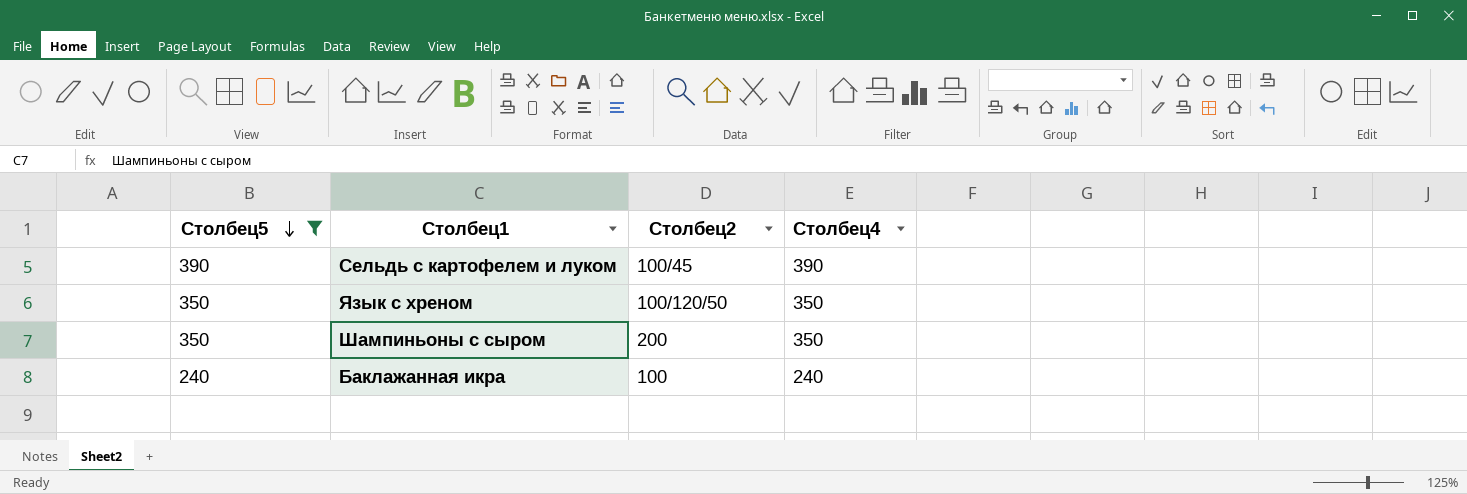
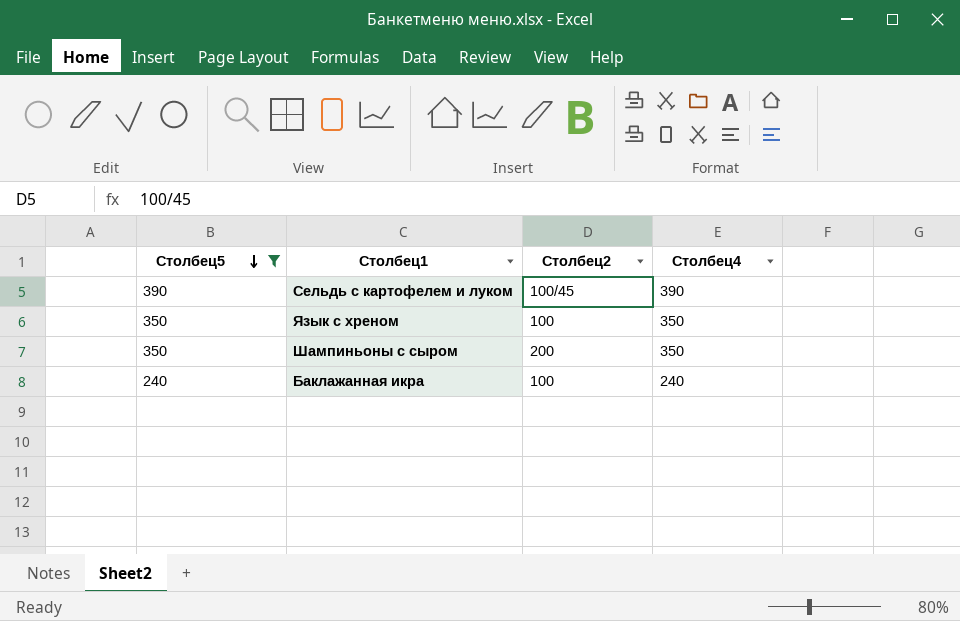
Язык с хреном | Столбец2: 100/120/50 -> 100

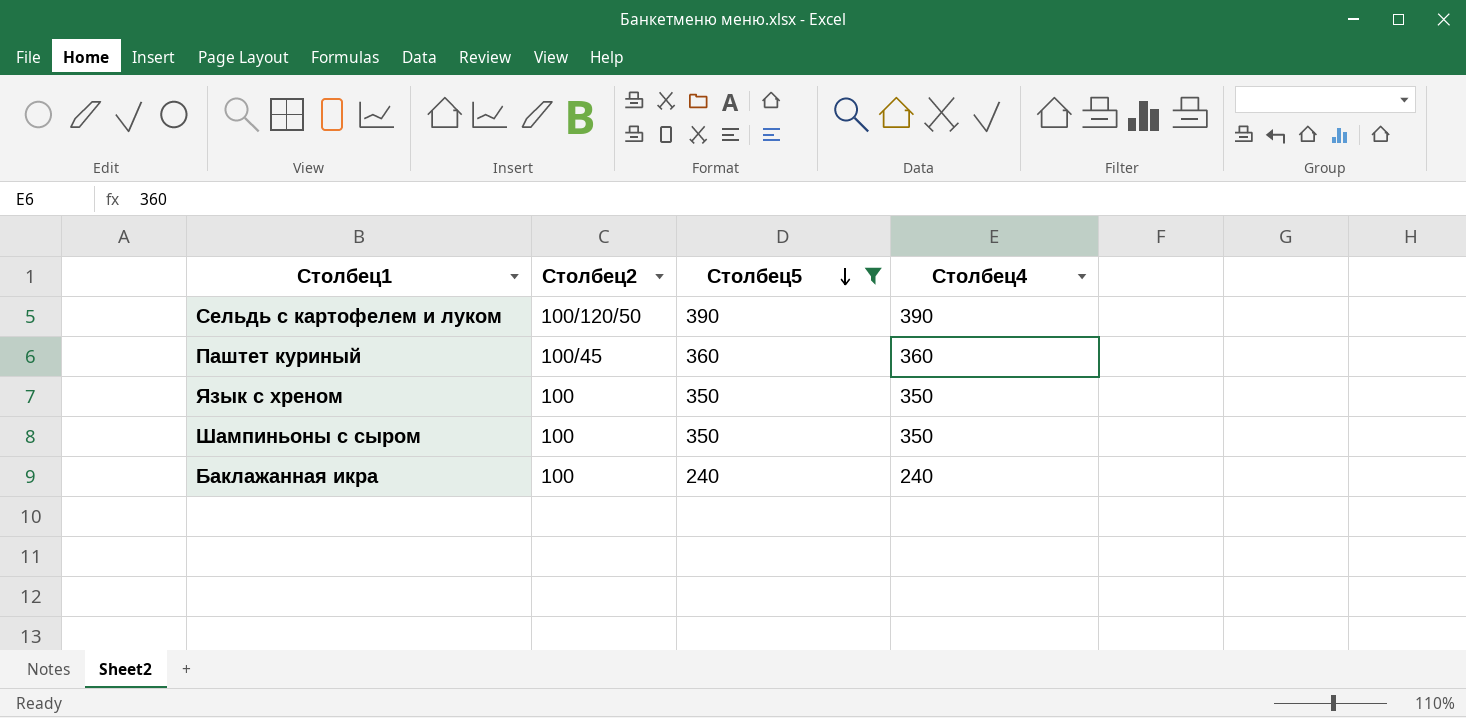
column Столбец5 | position: 1 -> 3
Сельдь с картофелем и луком | Столбец2: 100/45 -> 100/120/50
row Паштет куриный: none -> 100/45 | 360 | 360
Шампиньоны с сыром | Столбец2: 200 -> 100

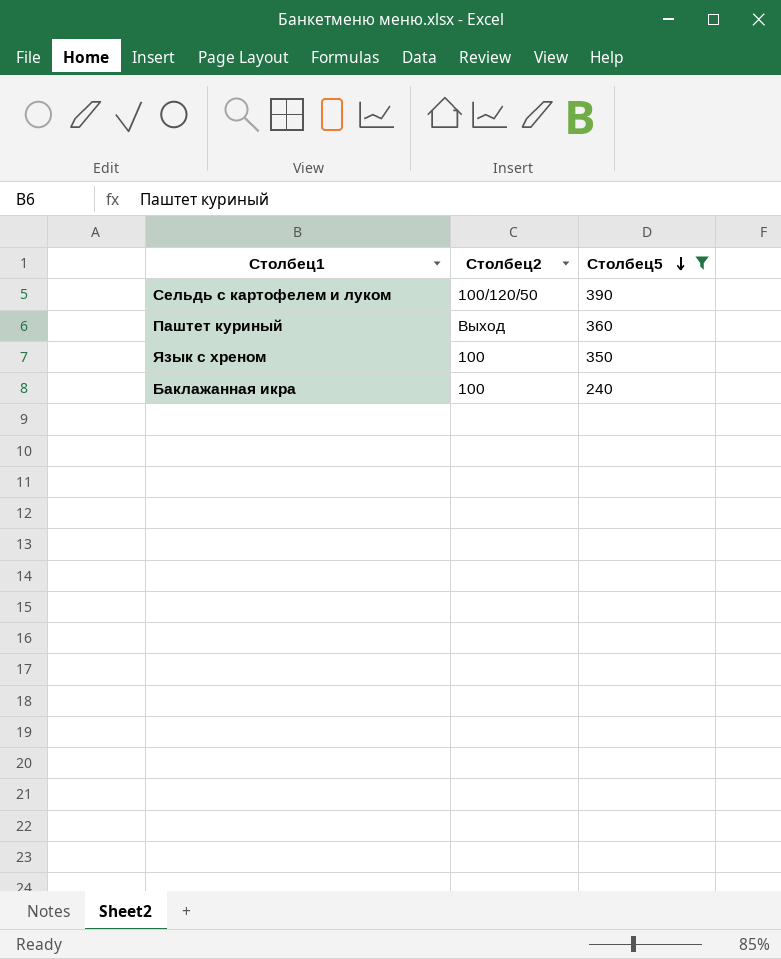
column Столбец4 | position: 4 -> none
row Шампиньоны с сыром: 100 | 350 | 350 -> none
Паштет куриный | Столбец2: 100/45 -> Выход

